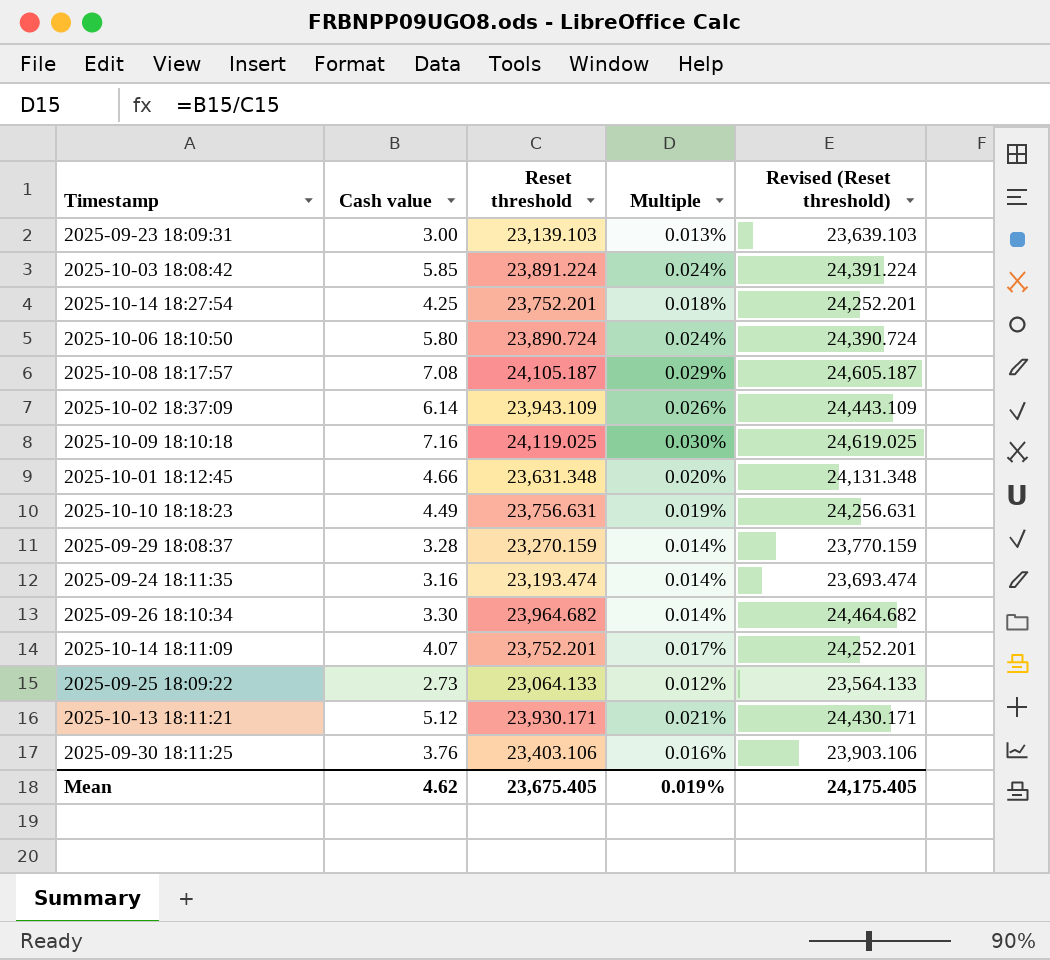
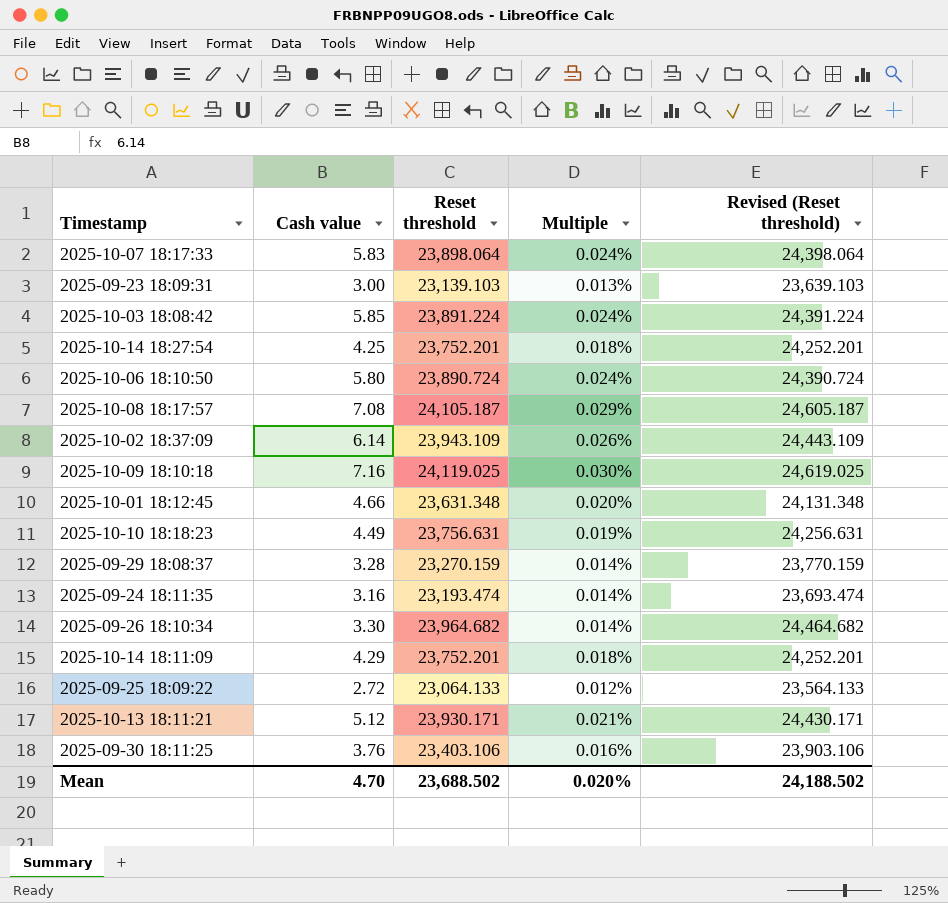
row 2025-10-07 18:17:33: none -> 5.83 | 23,898.064 | 0.024% | 24,398.064
2025-10-14 18:11:09 | Cash value: 4.07 -> 4.29
2025-10-14 18:11:09 | Multiple: 0.017% -> 0.018%
2025-09-25 18:09:22 | Cash value: 2.73 -> 2.72
Mean | Cash value: 4.62 -> 4.70
Mean | Reset threshold: 23,675.405 -> 23,688.502
Mean | Multiple: 0.019% -> 0.020%
Mean | Revised (Reset threshold): 24,175.405 -> 24,188.502

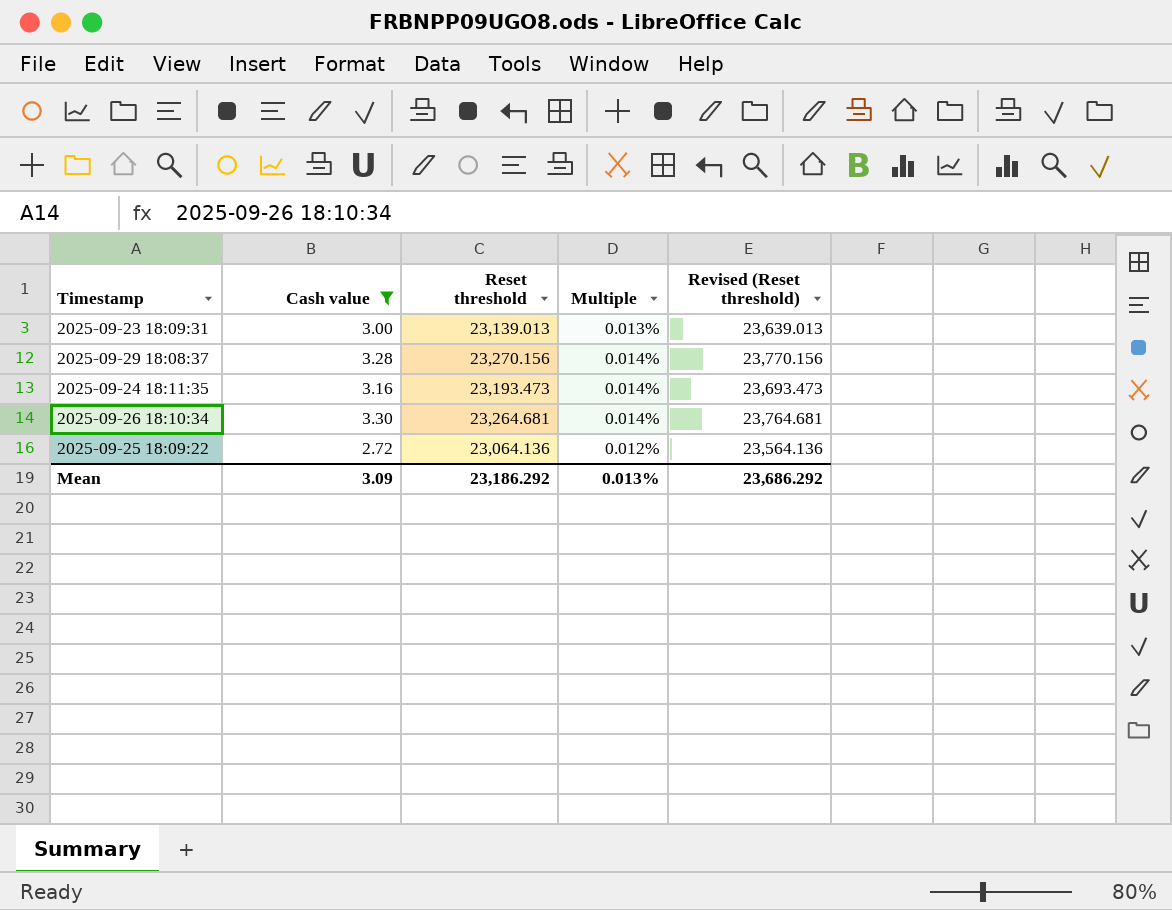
filter: none -> Cash value <= 3.30
2025-09-23 18:09:31 | Reset threshold: 23,139.103 -> 23,139.013
2025-09-23 18:09:31 | Revised (Reset threshold): 23,639.103 -> 23,639.013
2025-09-29 18:08:37 | Reset threshold: 23,270.159 -> 23,270.156
2025-09-29 18:08:37 | Revised (Reset threshold): 23,770.159 -> 23,770.156
2025-09-24 18:11:35 | Reset threshold: 23,193.474 -> 23,193.473
2025-09-24 18:11:35 | Revised (Reset threshold): 23,693.474 -> 23,693.473
2025-09-26 18:10:34 | Reset threshold: 23,964.682 -> 23,264.681
2025-09-26 18:10:34 | Revised (Reset threshold): 24,464.682 -> 23,764.681
2025-09-25 18:09:22 | Reset threshold: 23,064.133 -> 23,064.136
2025-09-25 18:09:22 | Revised (Reset threshold): 23,564.133 -> 23,564.136
Mean | Cash value: 4.70 -> 3.09
Mean | Reset threshold: 23,688.502 -> 23,186.292
Mean | Multiple: 0.020% -> 0.013%
Mean | Revised (Reset threshold): 24,188.502 -> 23,686.292

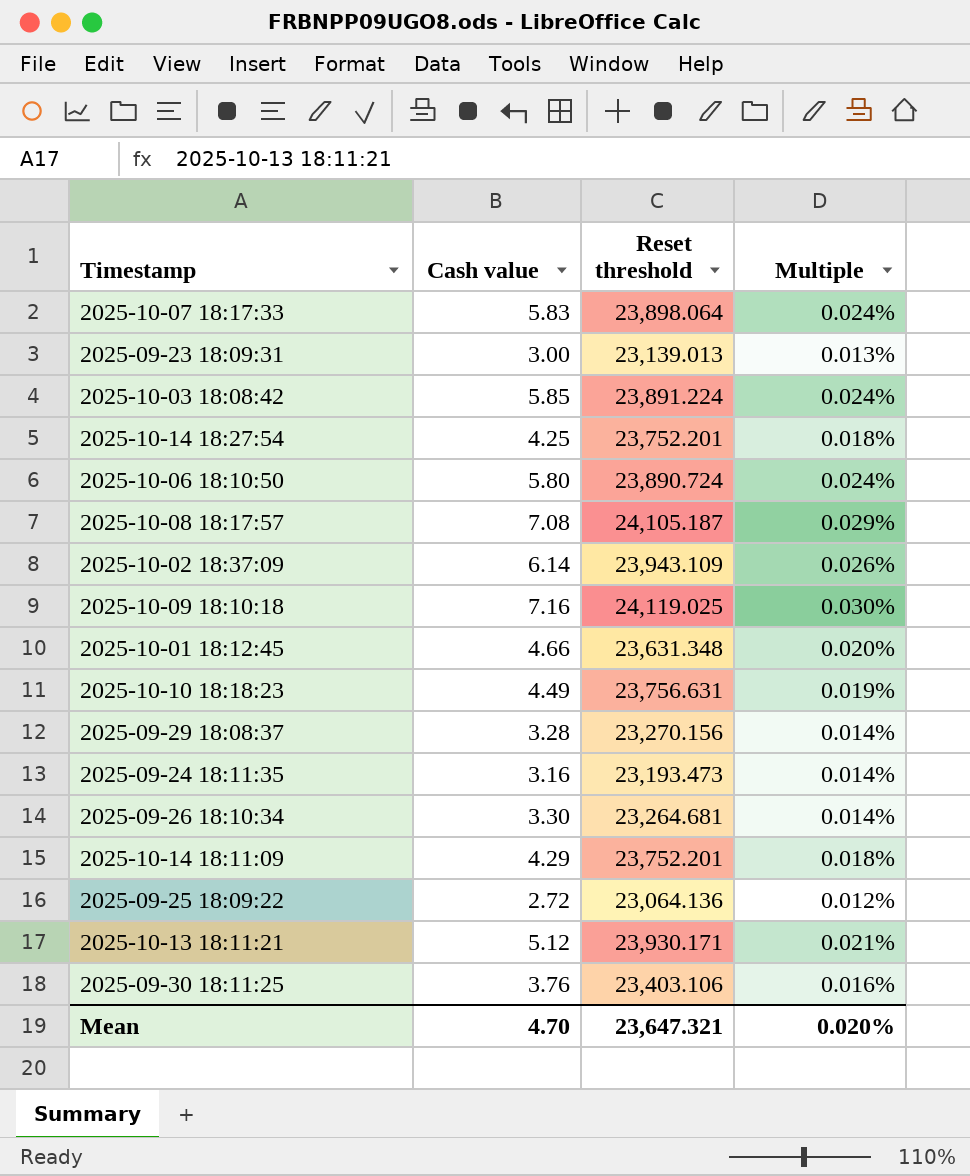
filter: Cash value <= 3.30 -> none
column Revised (Reset threshold) | formula: [Reset threshold] + 500 -> none
Mean | Cash value: 3.09 -> 4.70
Mean | Reset threshold: 23,186.292 -> 23,647.321
Mean | Multiple: 0.013% -> 0.020%

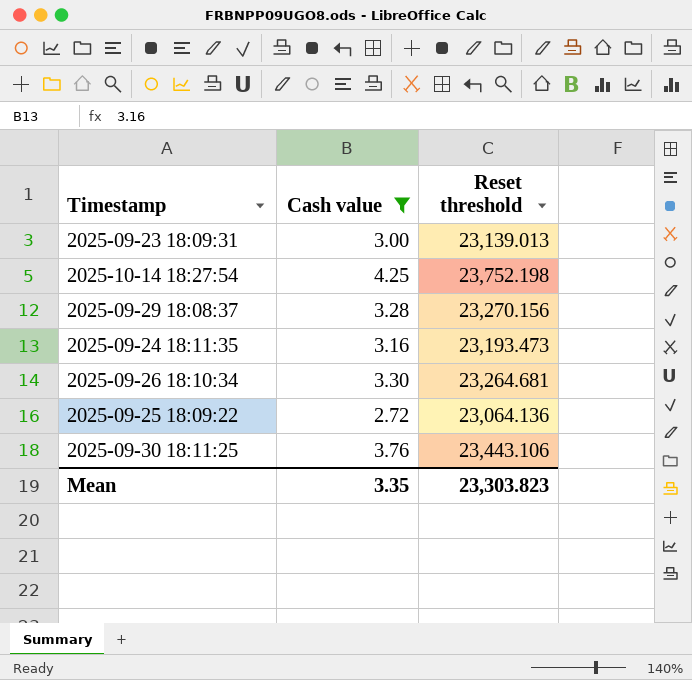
filter: none -> Cash value <= 4.25
column Multiple | formula: [Cash value] / [Reset threshold] -> none
2025-10-14 18:27:54 | Reset threshold: 23,752.201 -> 23,752.198
2025-09-30 18:11:25 | Reset threshold: 23,403.106 -> 23,443.106
Mean | Cash value: 4.70 -> 3.35
Mean | Reset threshold: 23,647.321 -> 23,303.823

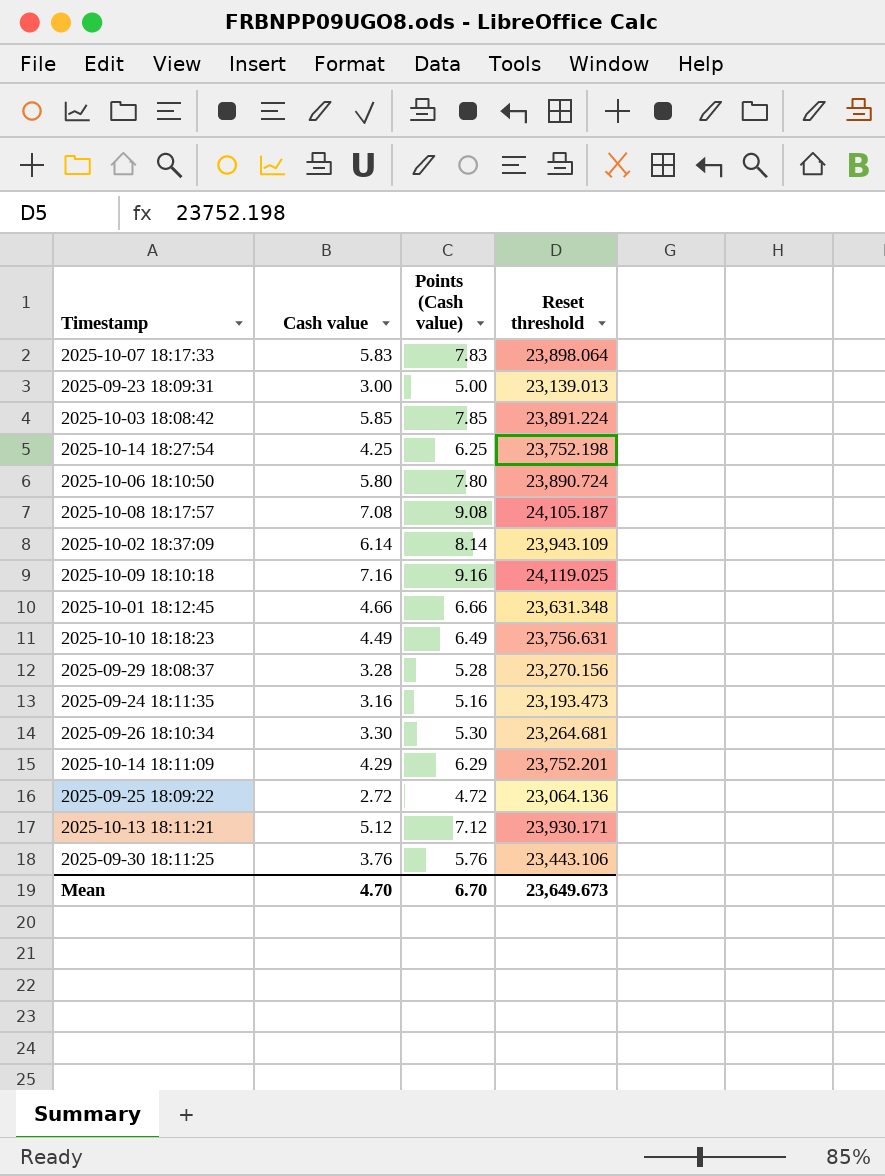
filter: Cash value <= 4.25 -> none
column Points (Cash value) | formula: none -> [Cash value] + 2
Mean | Cash value: 3.35 -> 4.70
Mean | Reset threshold: 23,303.823 -> 23,649.673

